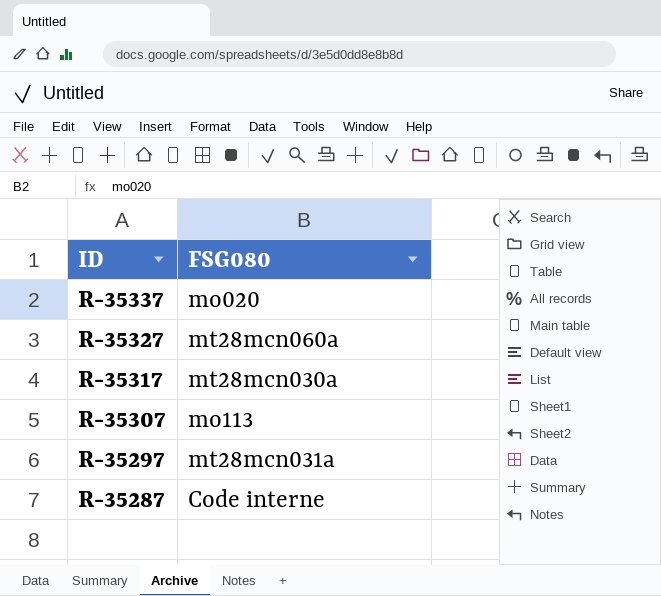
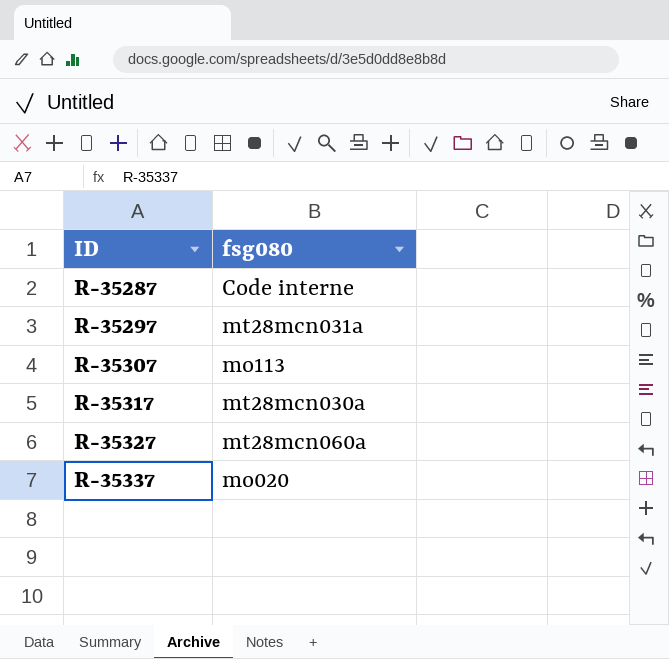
row order: ID descending -> ID ascending
column name: FSG080 -> fsg080

